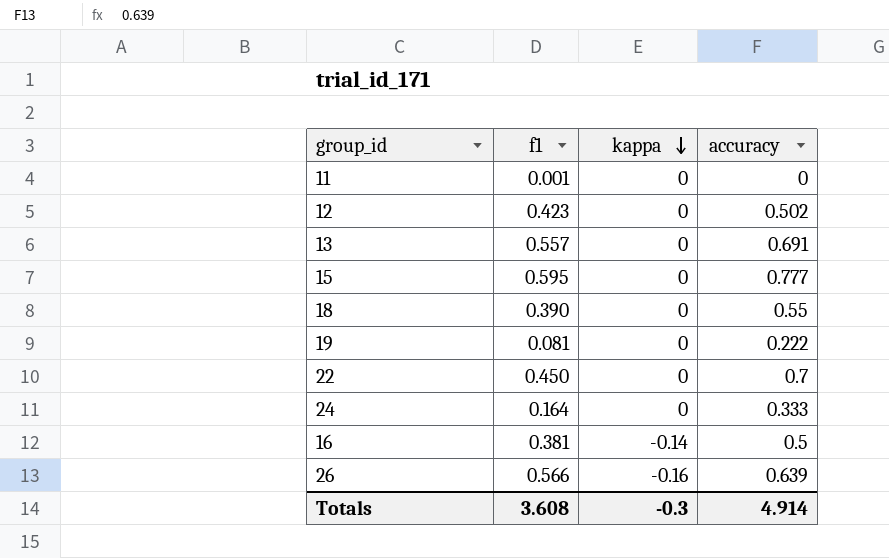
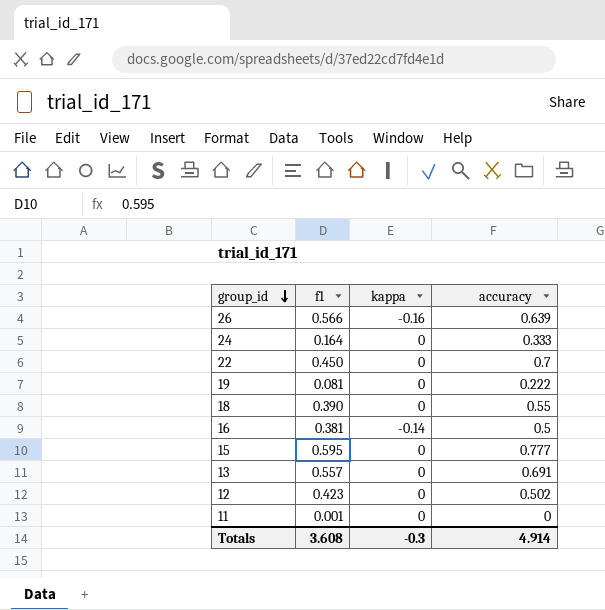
row order: kappa descending -> group_id descending

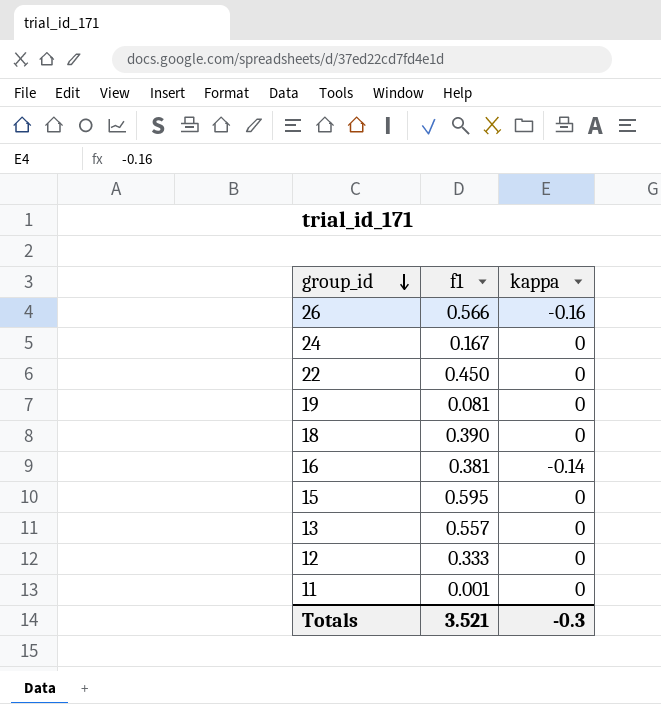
column accuracy | position: 4 -> none
24 | f1: 0.164 -> 0.167
12 | f1: 0.423 -> 0.333
Totals | f1: 3.608 -> 3.521

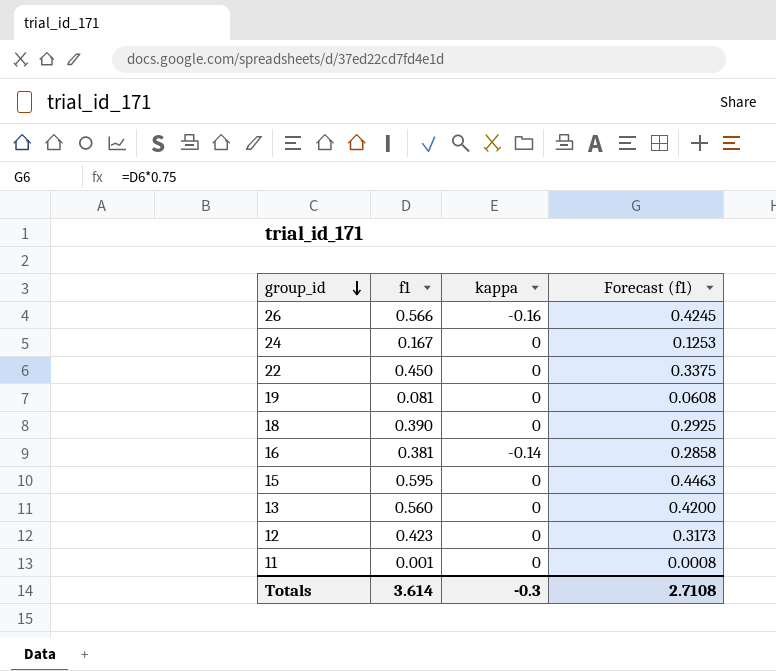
column Forecast (f1) | formula: none -> [f1] * 0.75
13 | f1: 0.557 -> 0.560
12 | f1: 0.333 -> 0.423
Totals | f1: 3.521 -> 3.614

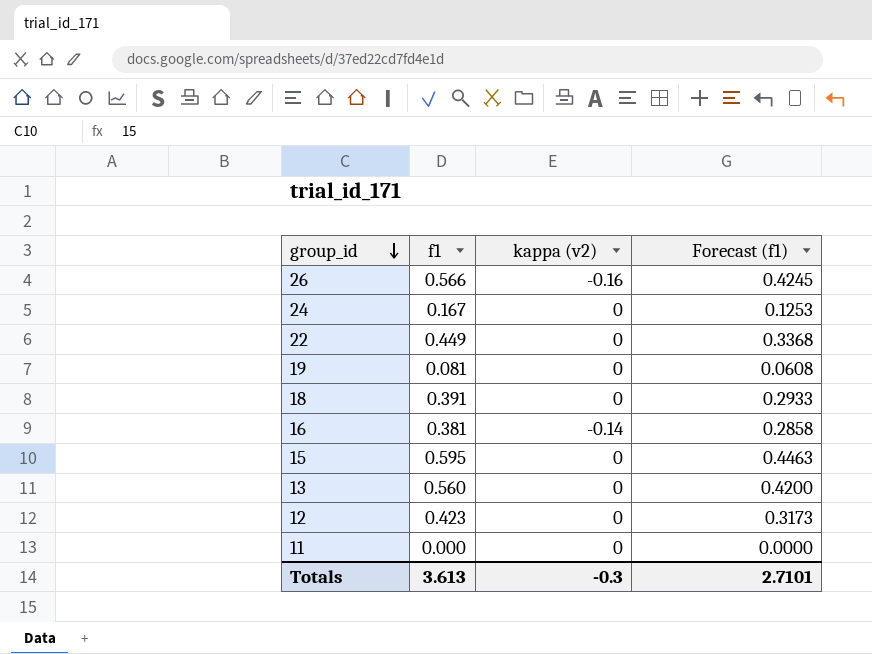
column name: kappa -> kappa (v2)
22 | f1: 0.450 -> 0.449
22 | Forecast (f1): 0.3375 -> 0.3368
18 | f1: 0.390 -> 0.391
18 | Forecast (f1): 0.2925 -> 0.2933
11 | f1: 0.001 -> 0.000
11 | Forecast (f1): 0.0008 -> 0.0000
Totals | f1: 3.614 -> 3.613
Totals | Forecast (f1): 2.7108 -> 2.7101

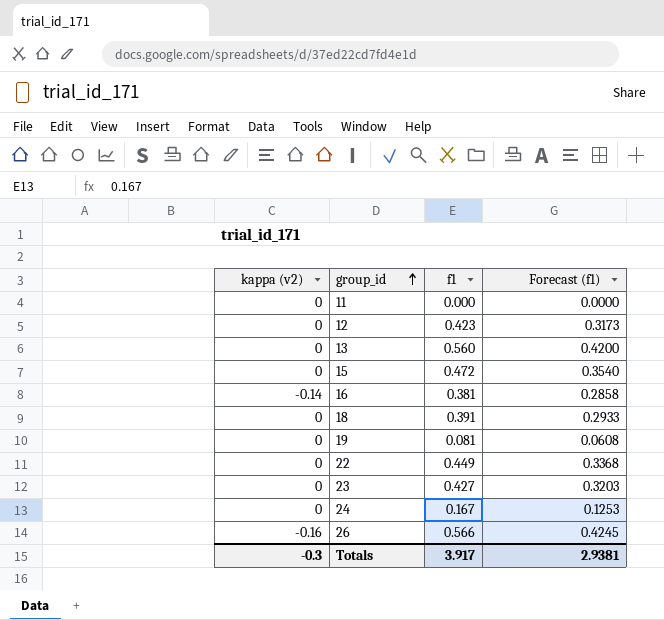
row order: group_id descending -> group_id ascending
column kappa (v2) | position: 3 -> 1
15 | f1: 0.595 -> 0.472
15 | Forecast (f1): 0.4463 -> 0.3540
row 23: none -> 0 | 0.427 | 0.3203
Totals | f1: 3.613 -> 3.917
Totals | Forecast (f1): 2.7101 -> 2.9381

